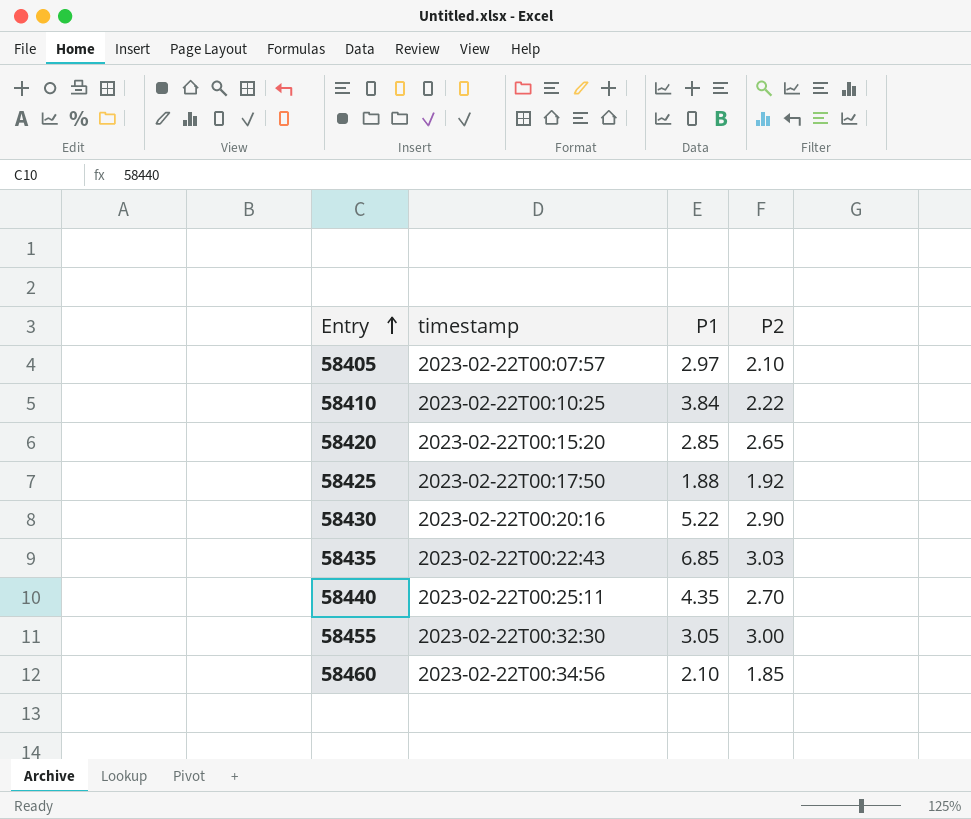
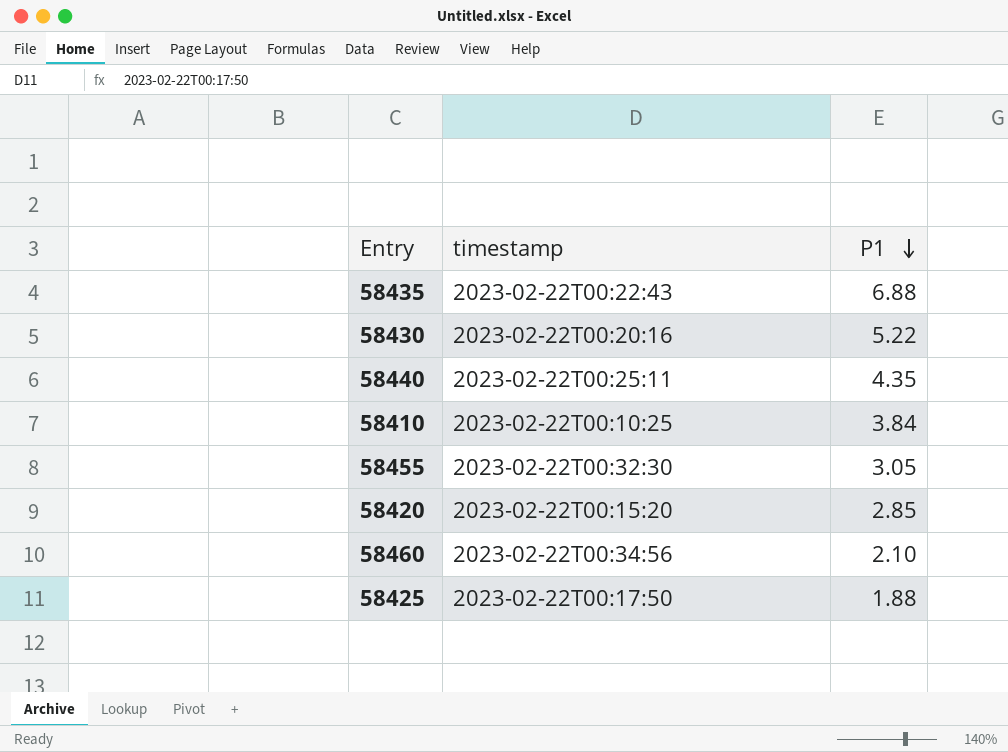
row order: Entry ascending -> P1 descending
column P2 | position: 4 -> none
row 58405: 2023-02-22T00:07:57 | 2.97 | 2.10 -> none
58435 | P1: 6.85 -> 6.88

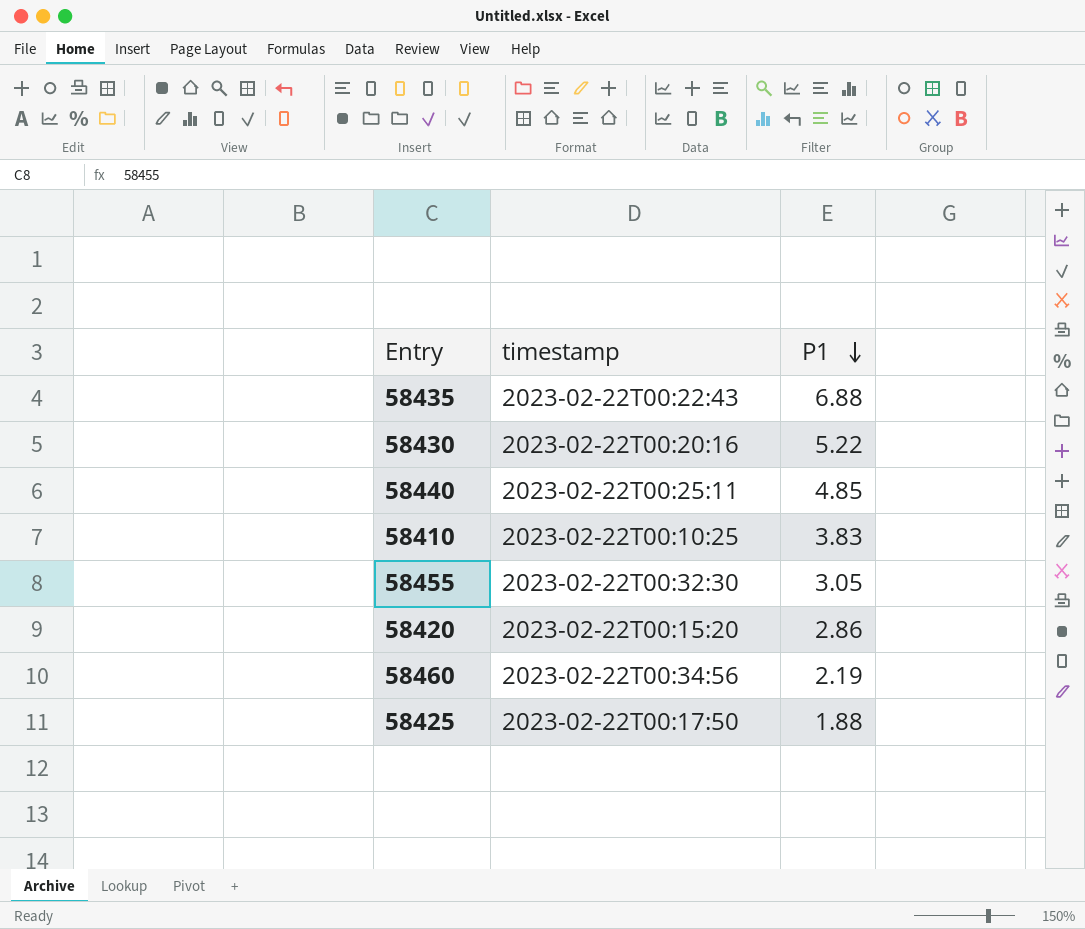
58440 | P1: 4.35 -> 4.85
58410 | P1: 3.84 -> 3.83
58420 | P1: 2.85 -> 2.86
58460 | P1: 2.10 -> 2.19

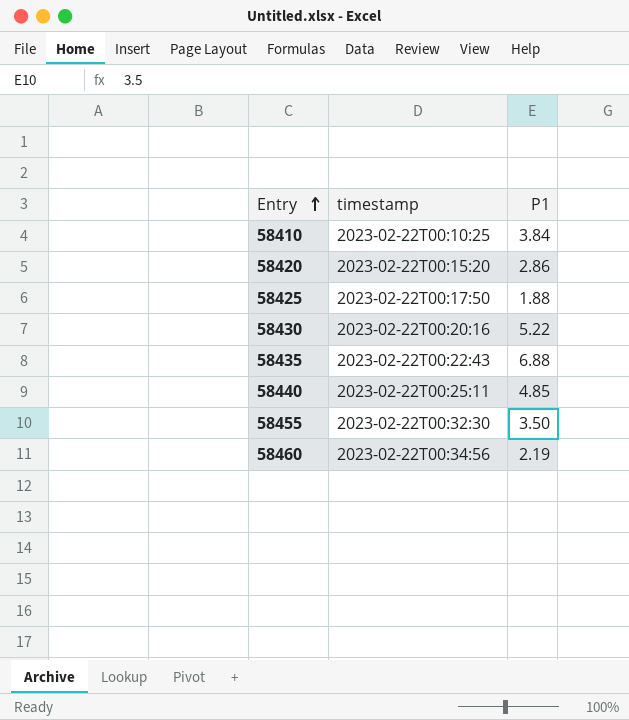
row order: P1 descending -> Entry ascending
58410 | P1: 3.83 -> 3.84
58455 | P1: 3.05 -> 3.50

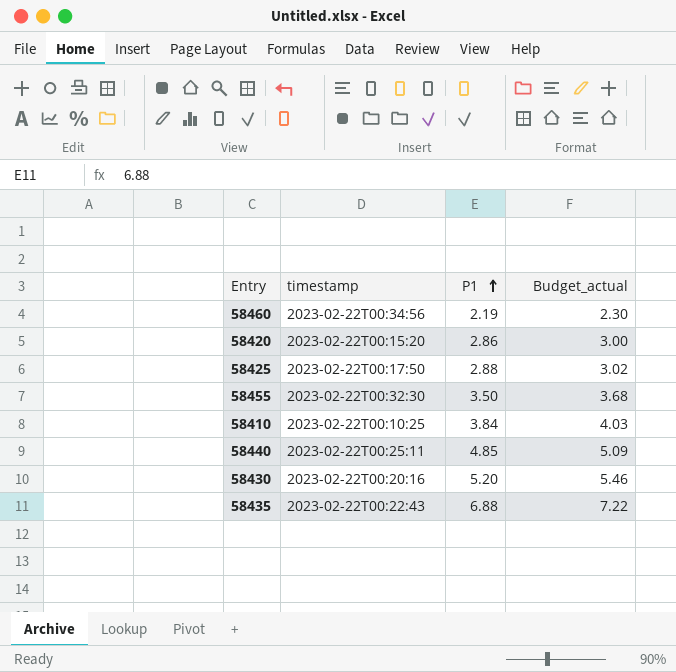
row order: Entry ascending -> P1 ascending
column Budget_actual | formula: none -> [P1] * 1.05
58425 | P1: 1.88 -> 2.88
58430 | P1: 5.22 -> 5.20

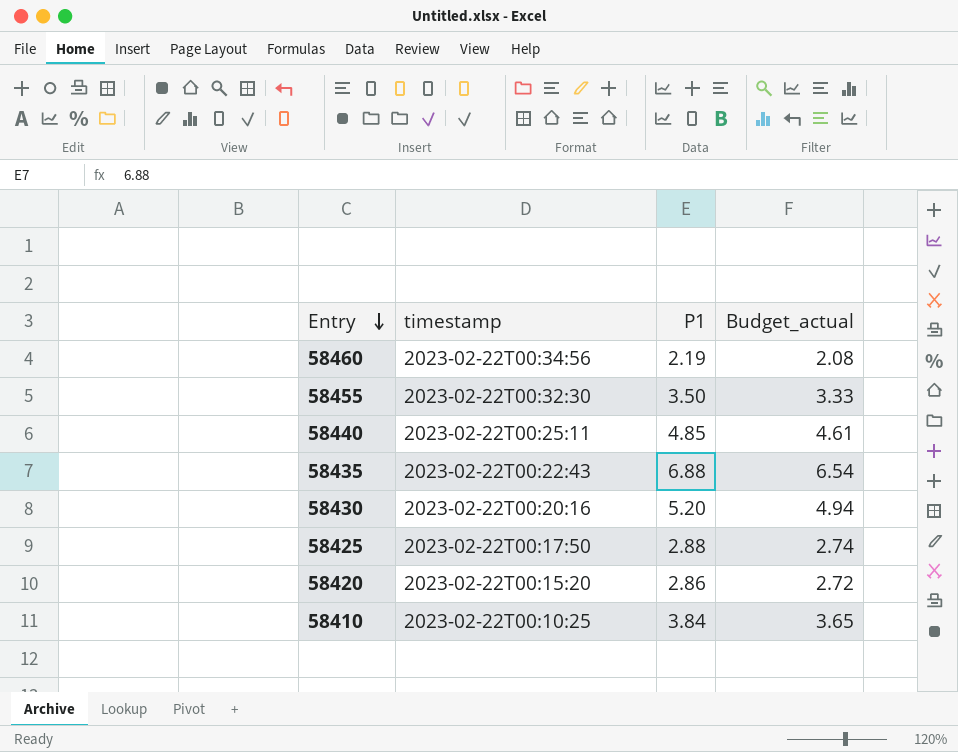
row order: P1 ascending -> Entry descending
column Budget_actual | formula: [P1] * 1.05 -> [P1] * 0.95

